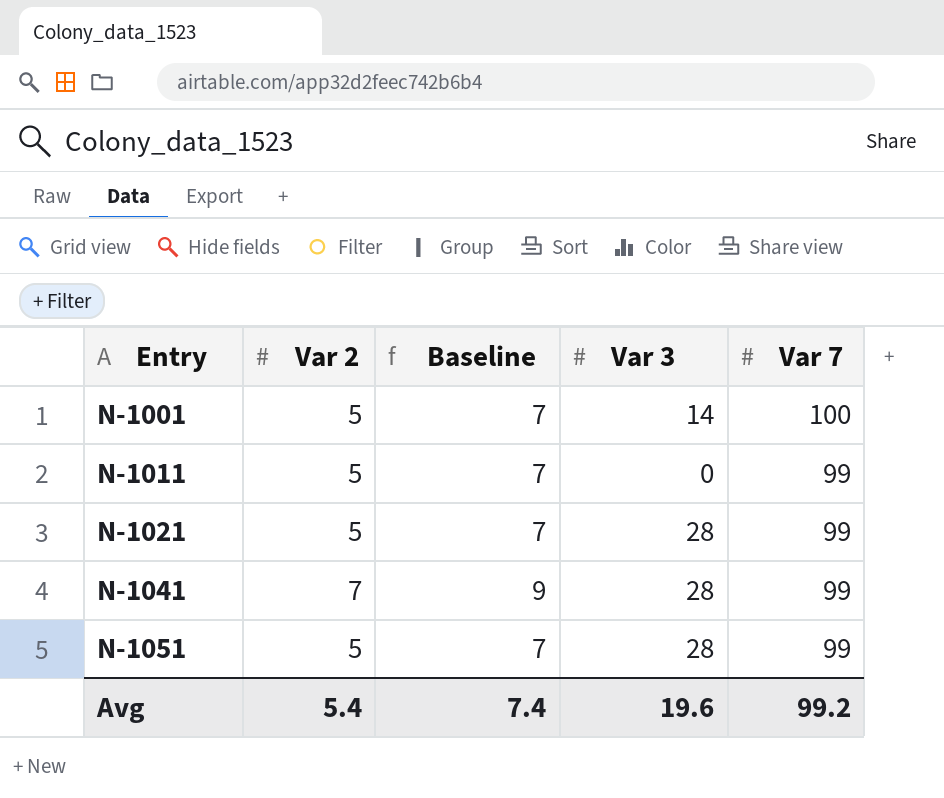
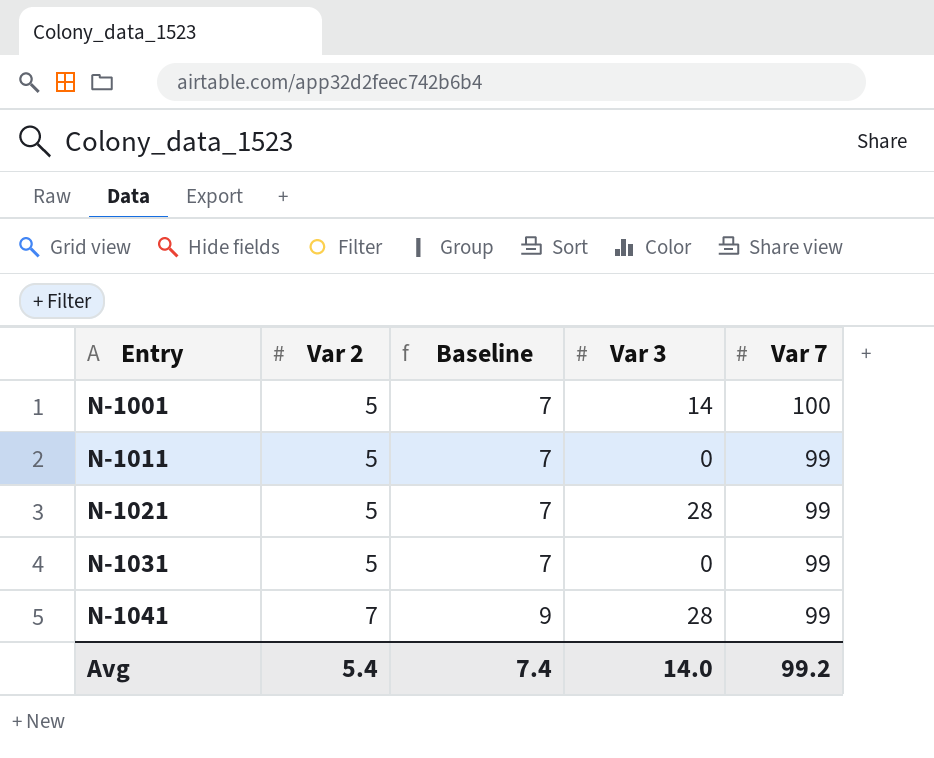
row N-1051: 5 | 7 | 28 | 99 -> none
row N-1031: none -> 5 | 7 | 0 | 99
Avg | Var 3: 19.6 -> 14.0

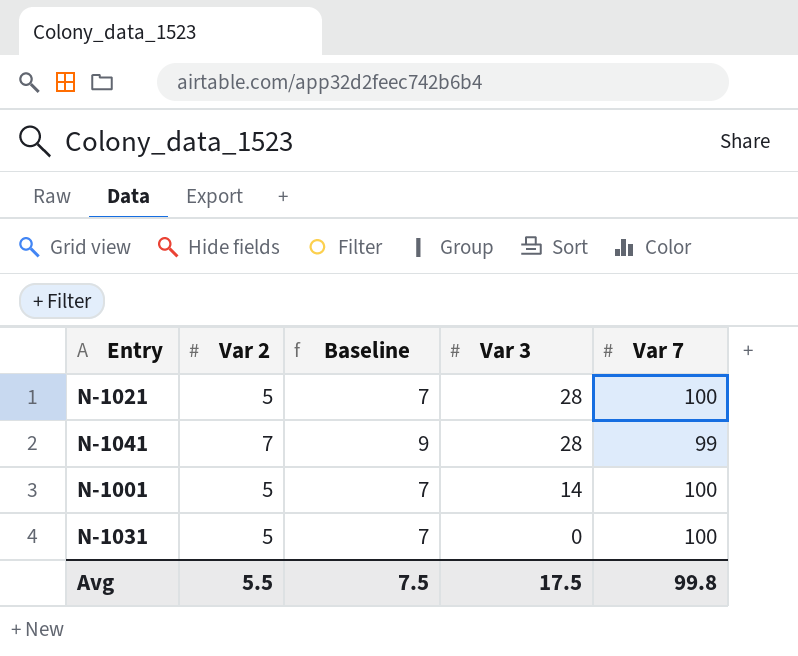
row order: Entry ascending -> Var 3 descending
row N-1011: 5 | 7 | 0 | 99 -> none
N-1021 | Var 7: 99 -> 100
N-1031 | Var 7: 99 -> 100
Avg | Var 2: 5.4 -> 5.5
Avg | Baseline: 7.4 -> 7.5
Avg | Var 3: 14.0 -> 17.5
Avg | Var 7: 99.2 -> 99.8

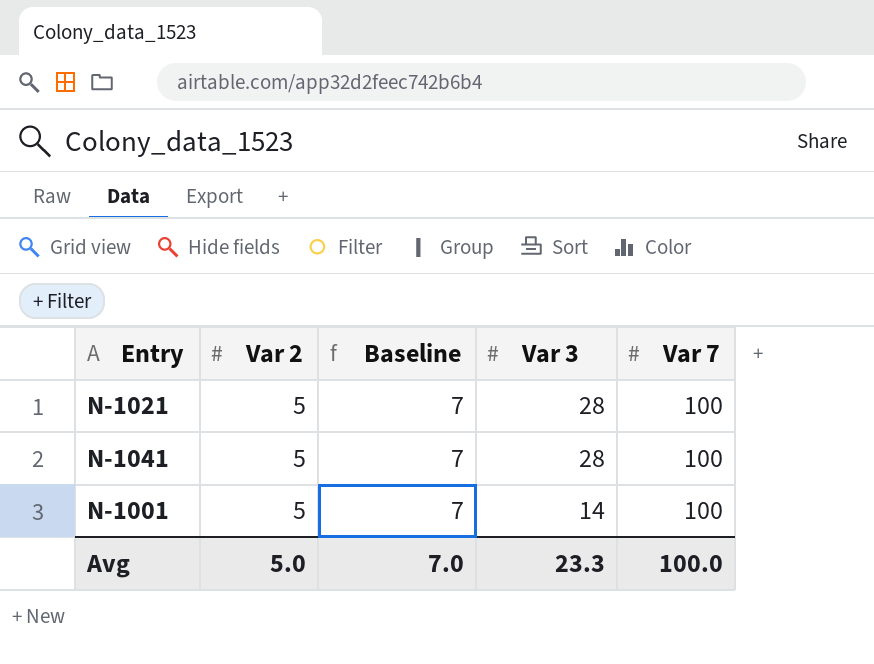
row N-1031: 5 | 7 | 0 | 100 -> none
N-1041 | Var 2: 7 -> 5
N-1041 | Baseline: 9 -> 7
N-1041 | Var 7: 99 -> 100
Avg | Var 2: 5.5 -> 5.0
Avg | Baseline: 7.5 -> 7.0
Avg | Var 3: 17.5 -> 23.3
Avg | Var 7: 99.8 -> 100.0

